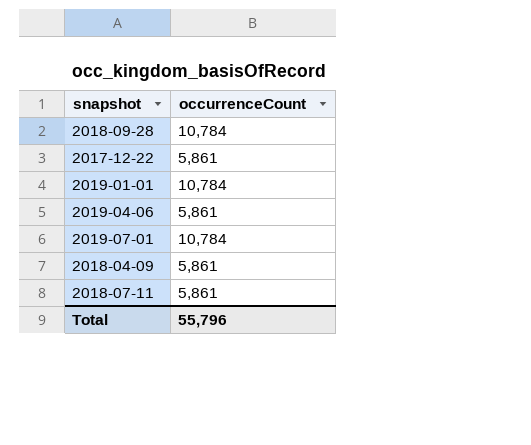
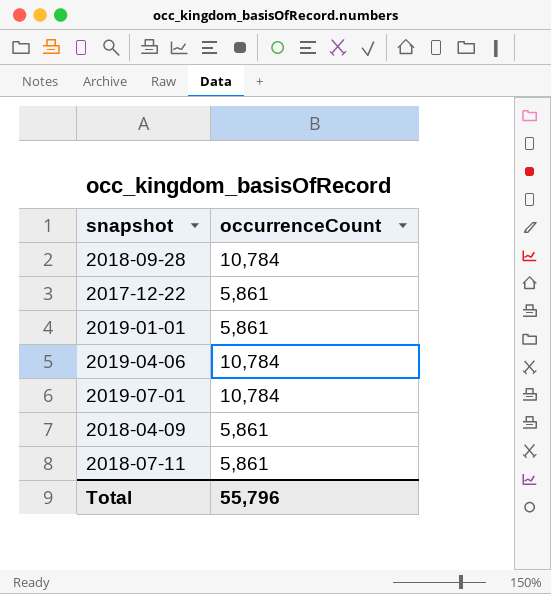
2019-01-01 | occurrenceCount: 10,784 -> 5,861
2019-04-06 | occurrenceCount: 5,861 -> 10,784

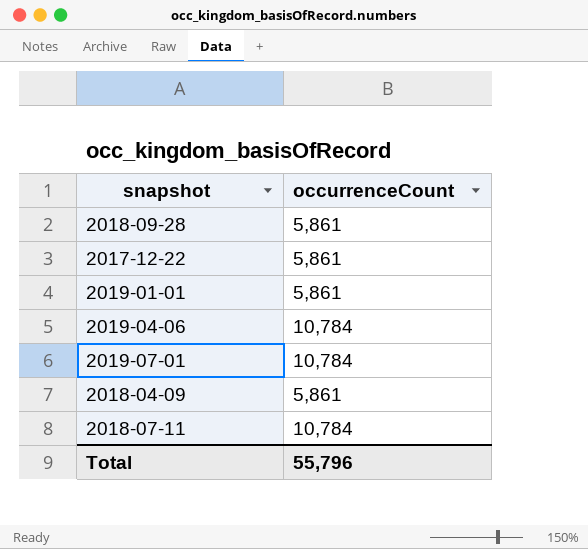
2018-09-28 | occurrenceCount: 10,784 -> 5,861
2018-07-11 | occurrenceCount: 5,861 -> 10,784

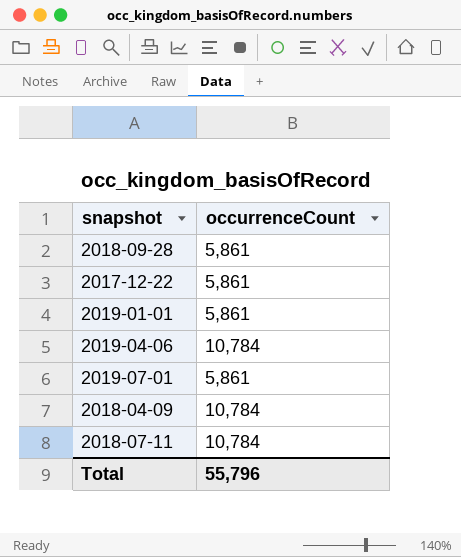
2019-07-01 | occurrenceCount: 10,784 -> 5,861
2018-04-09 | occurrenceCount: 5,861 -> 10,784

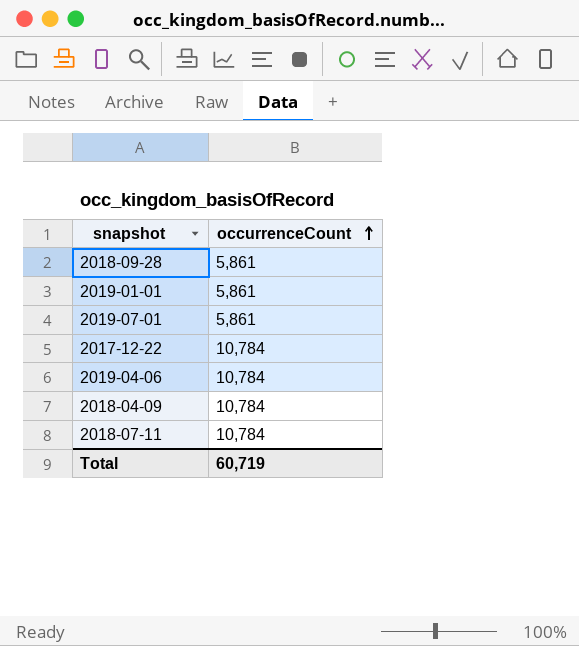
row order: none -> occurrenceCount ascending
2017-12-22 | occurrenceCount: 5,861 -> 10,784
Total | occurrenceCount: 55,796 -> 60,719

